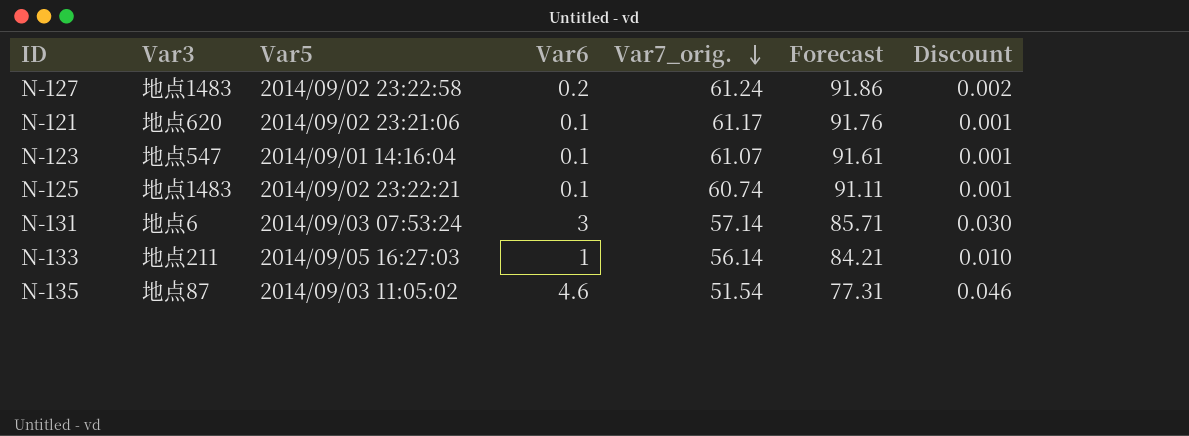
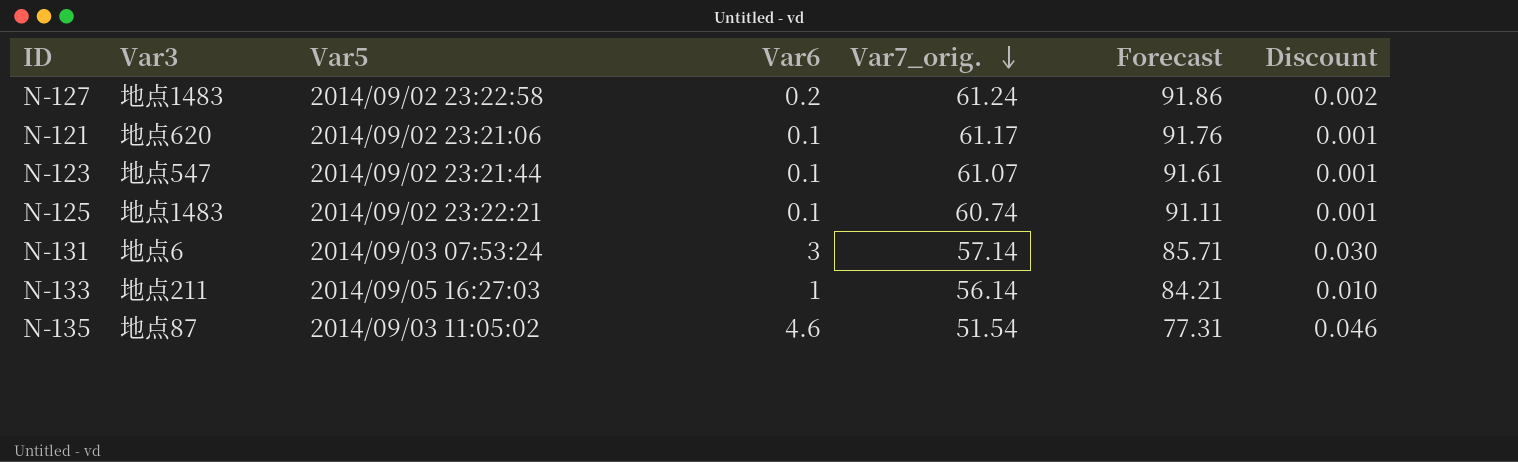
N-123 | Var5: 2014/09/01 14:16:04 -> 2014/09/02 23:21:44

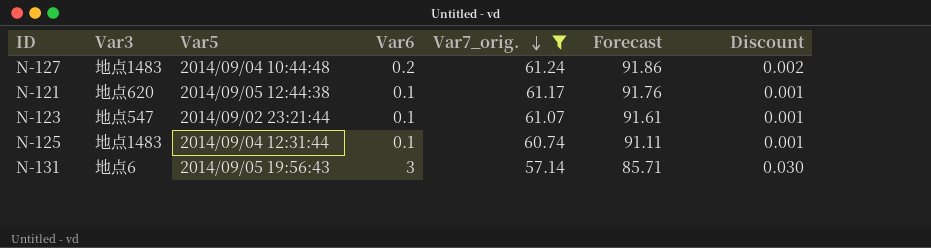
filter: none -> Var7_orig. >= 57.14
N-127 | Var5: 2014/09/02 23:22:58 -> 2014/09/04 10:44:48
N-121 | Var5: 2014/09/02 23:21:06 -> 2014/09/05 12:44:38
N-125 | Var5: 2014/09/02 23:22:21 -> 2014/09/04 12:31:44
N-131 | Var5: 2014/09/03 07:53:24 -> 2014/09/05 19:56:43

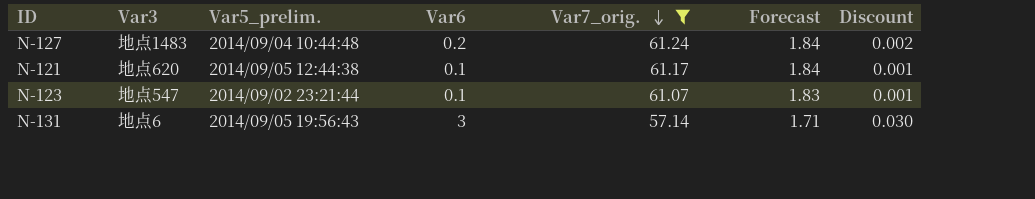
column name: Var5 -> Var5_prelim.
column Forecast | formula: [Var7_orig.] * 1.5 -> [Var7_orig.] * 0.03
row N-125: 地点1483 | 2014/09/04 12:31:44 | 0.1 | 60.74 | 91.11 | 0.001 -> none

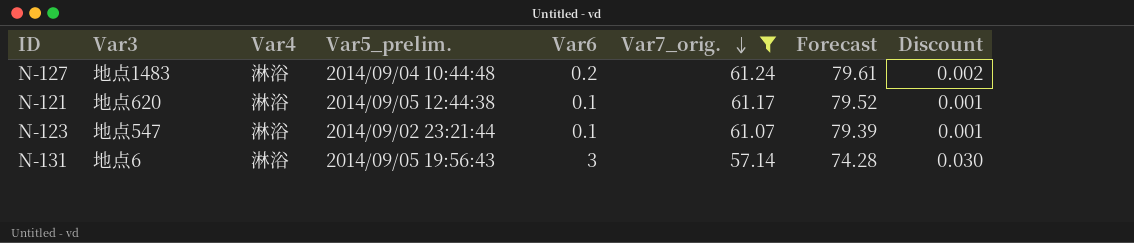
column Var4 | position: none -> 3
column Forecast | formula: [Var7_orig.] * 0.03 -> [Var7_orig.] * 1.3

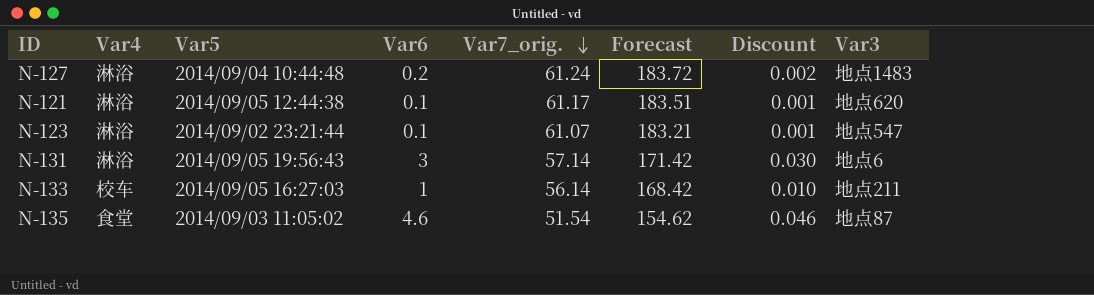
filter: Var7_orig. >= 57.14 -> none
column name: Var5_prelim. -> Var5
column Forecast | formula: [Var7_orig.] * 1.3 -> [Var7_orig.] * 3
column Var3 | position: 2 -> 8

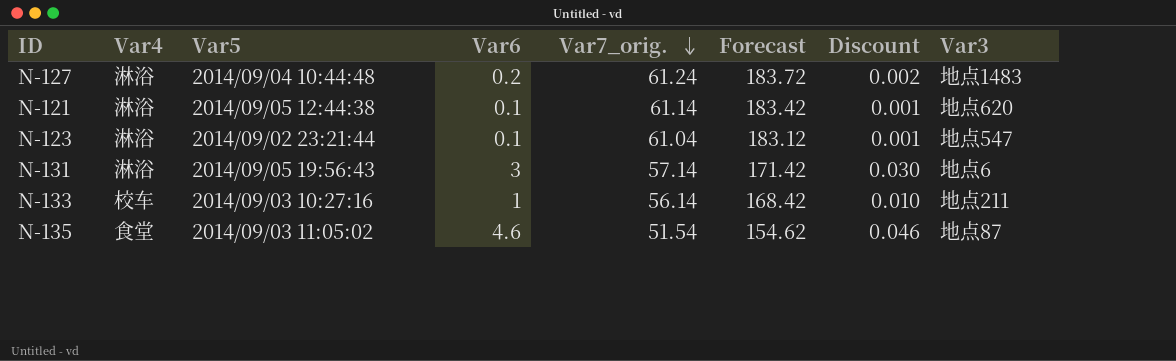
N-121 | Var7_orig.: 61.17 -> 61.14
N-121 | Forecast: 183.51 -> 183.42
N-123 | Var7_orig.: 61.07 -> 61.04
N-123 | Forecast: 183.21 -> 183.12
N-133 | Var5: 2014/09/05 16:27:03 -> 2014/09/03 10:27:16

